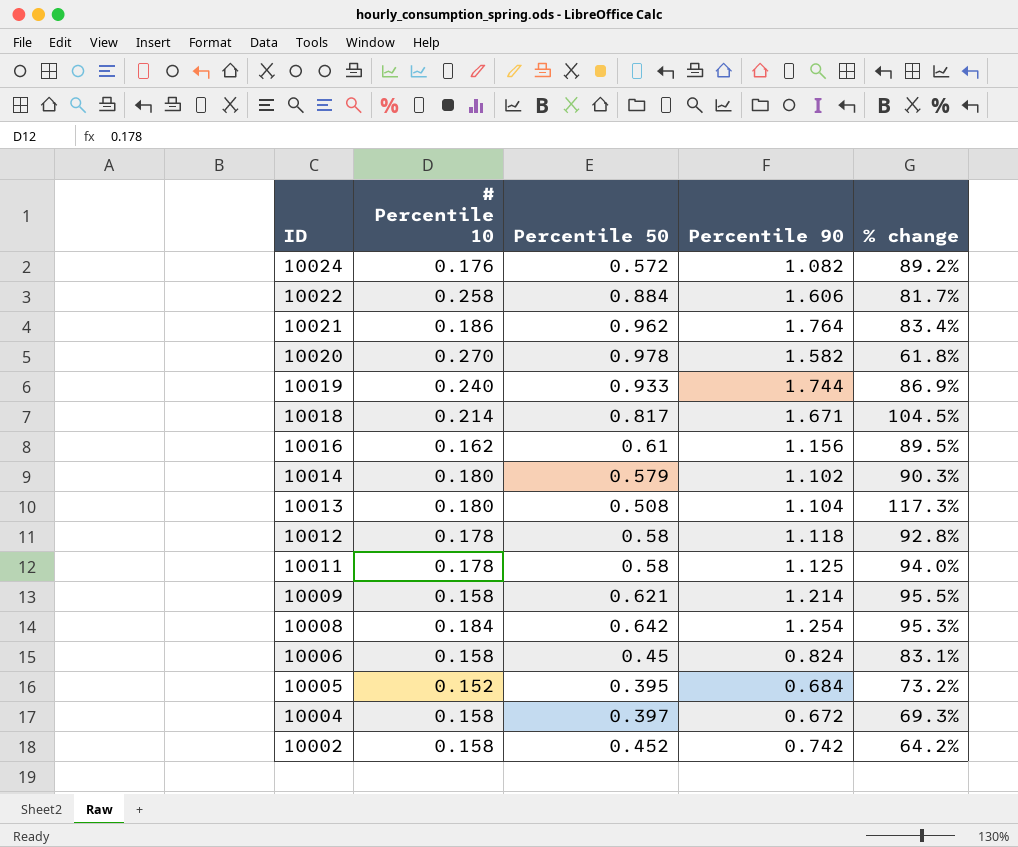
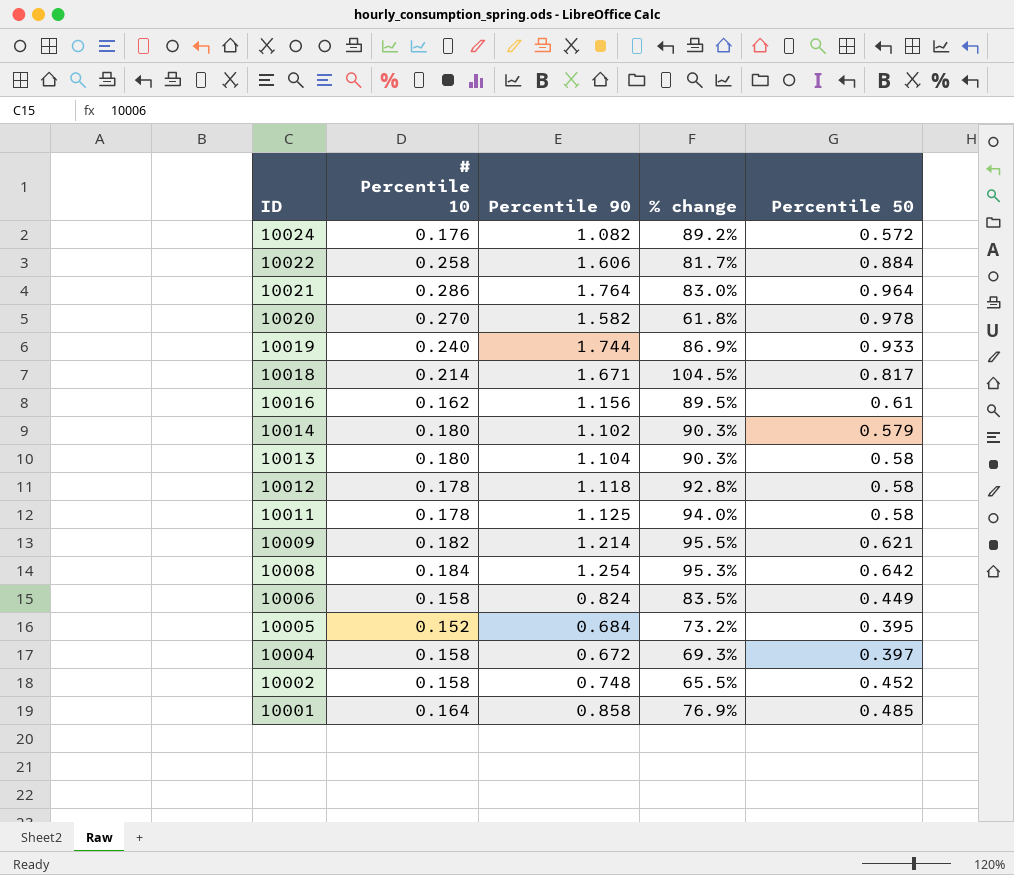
column Percentile 50 | position: 3 -> 5
10021 | # Percentile 10: 0.186 -> 0.286
10021 | % change: 83.4% -> 83.0%
10021 | Percentile 50: 0.962 -> 0.964
10013 | % change: 117.3% -> 90.3%
10013 | Percentile 50: 0.508 -> 0.58
10009 | # Percentile 10: 0.158 -> 0.182
10006 | % change: 83.1% -> 83.5%
10006 | Percentile 50: 0.45 -> 0.449
10002 | Percentile 90: 0.742 -> 0.748
10002 | % change: 64.2% -> 65.5%
row 10001: none -> 0.164 | 0.858 | 76.9% | 0.485

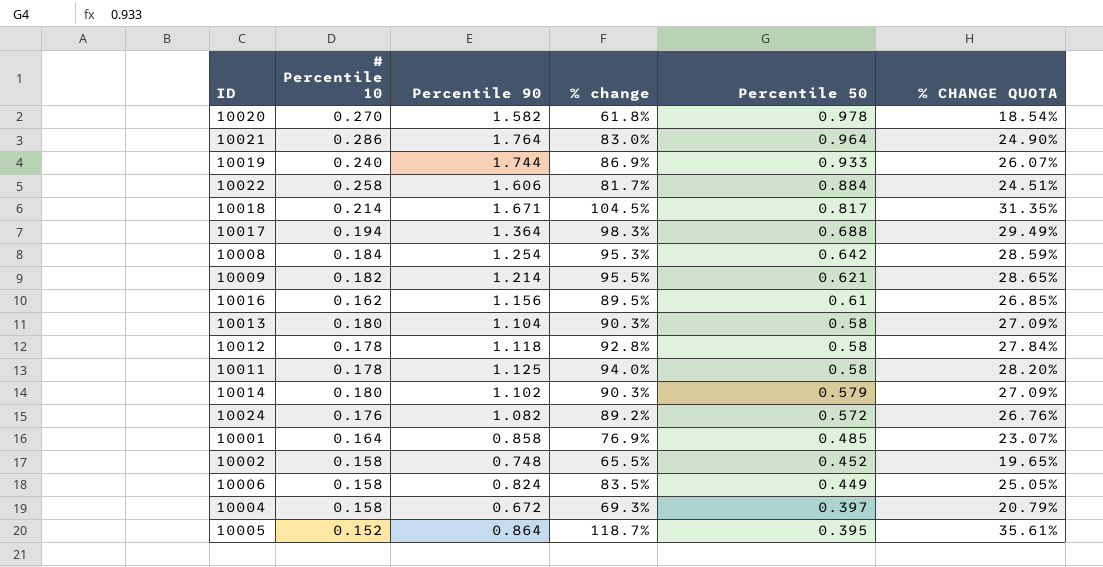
row order: ID descending -> Percentile 50 descending
column % CHANGE QUOTA | formula: none -> [% change] * 0.3
row 10017: none -> 0.194 | 1.364 | 98.3% | 0.688 | 29.49%
10005 | Percentile 90: 0.684 -> 0.864
10005 | % change: 73.2% -> 118.7%

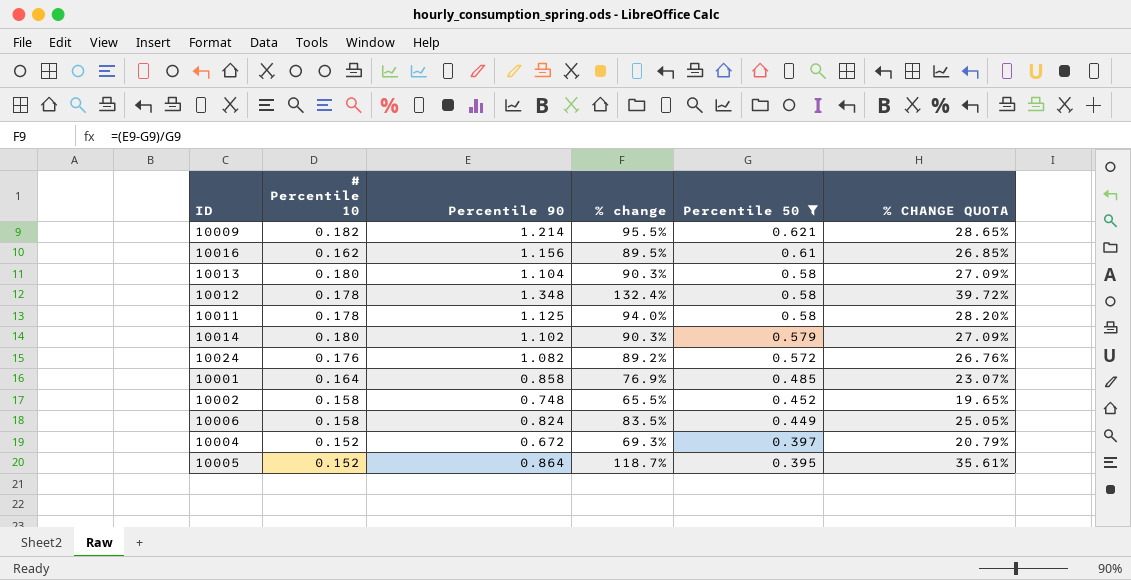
filter: none -> Percentile 50 <= 0.621
10012 | Percentile 90: 1.118 -> 1.348
10012 | % change: 92.8% -> 132.4%
10012 | % CHANGE QUOTA: 27.84% -> 39.72%
10004 | # Percentile 10: 0.158 -> 0.152

